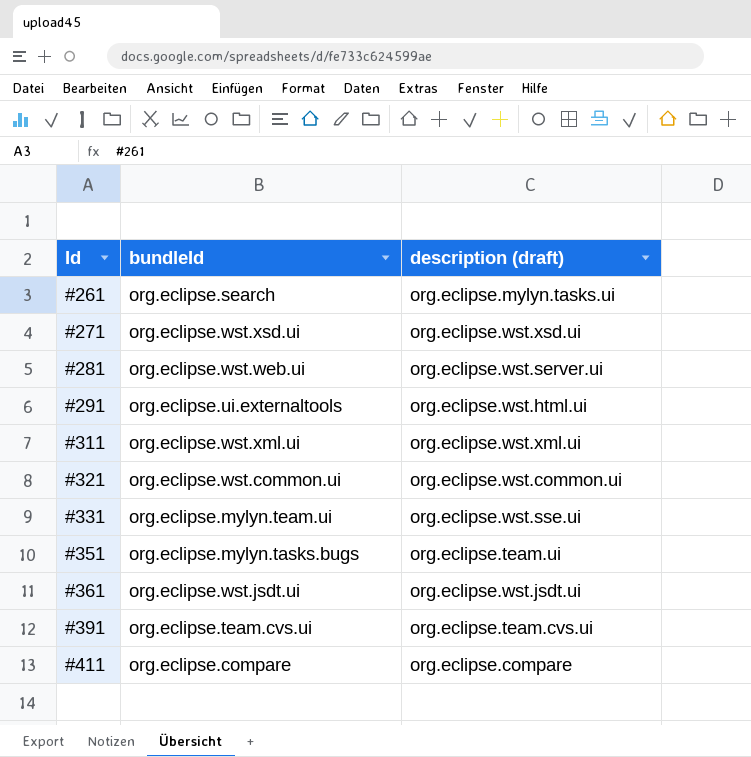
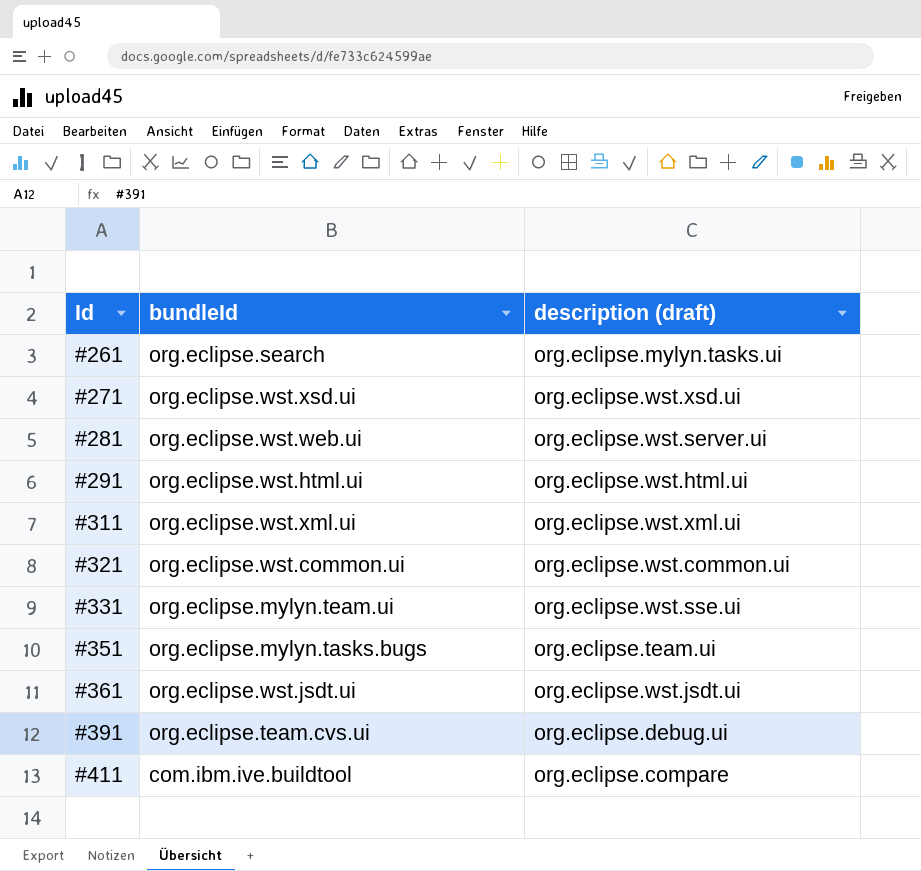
#291 | bundleId: org.eclipse.ui.externaltools -> org.eclipse.wst.html.ui
#391 | description (draft): org.eclipse.team.cvs.ui -> org.eclipse.debug.ui
#411 | bundleId: org.eclipse.compare -> com.ibm.ive.buildtool

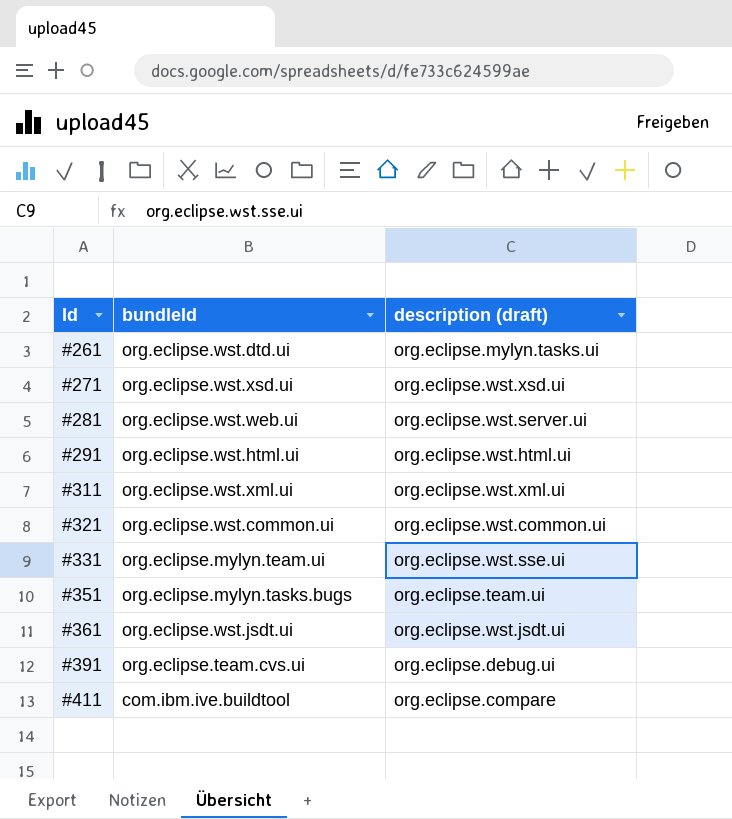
#261 | bundleId: org.eclipse.search -> org.eclipse.wst.dtd.ui

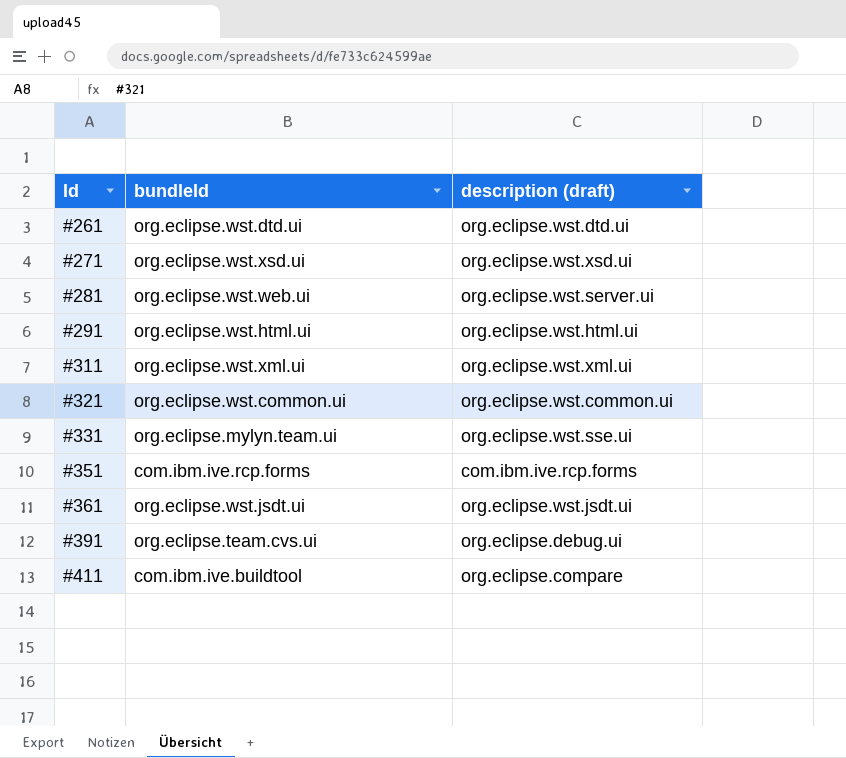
#261 | description (draft): org.eclipse.mylyn.tasks.ui -> org.eclipse.wst.dtd.ui
#351 | bundleId: org.eclipse.mylyn.tasks.bugs -> com.ibm.ive.rcp.forms
#351 | description (draft): org.eclipse.team.ui -> com.ibm.ive.rcp.forms

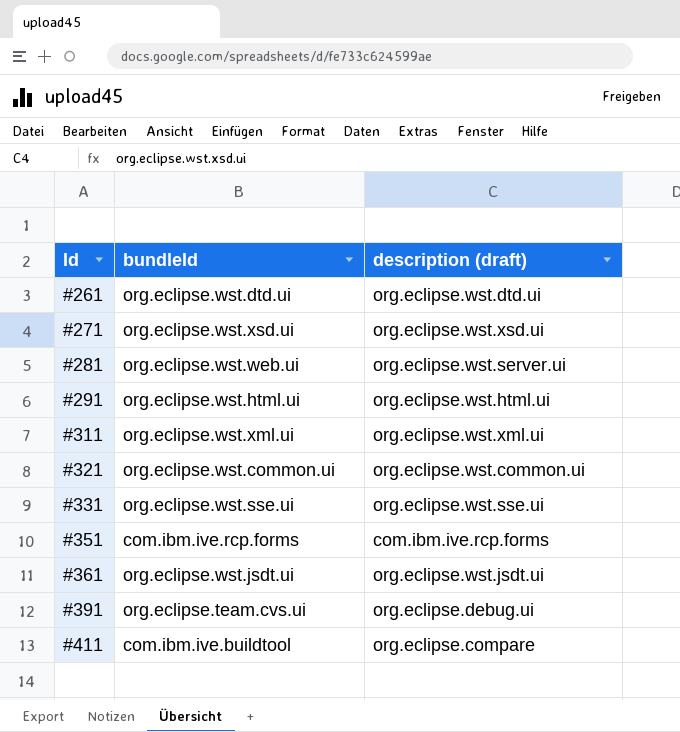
#331 | bundleId: org.eclipse.mylyn.team.ui -> org.eclipse.wst.sse.ui

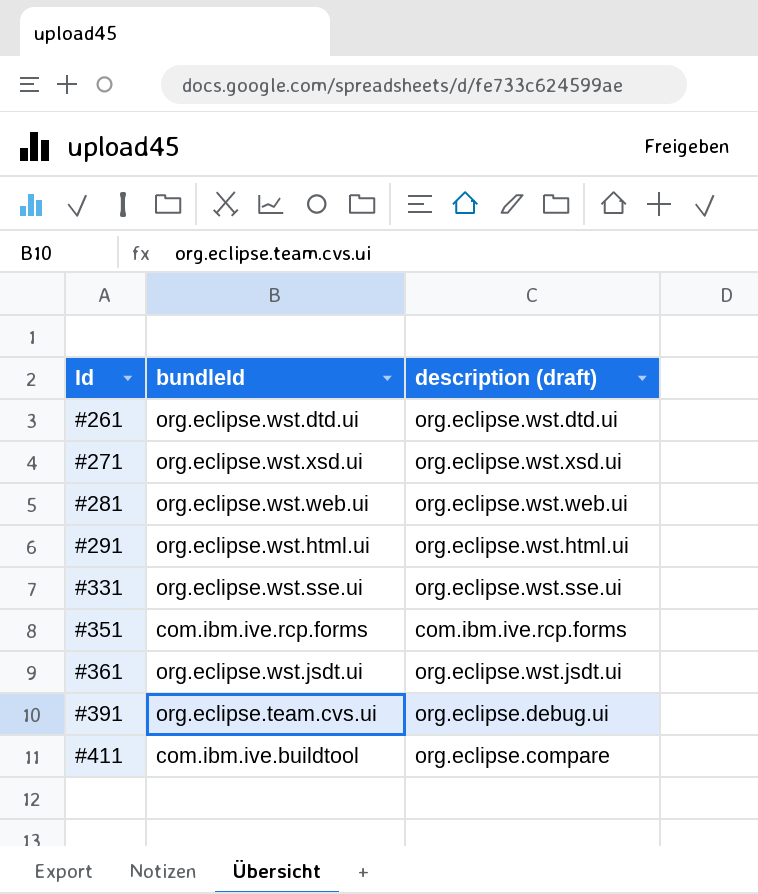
row #311: org.eclipse.wst.xml.ui | org.eclipse.wst.xml.ui -> none
row #321: org.eclipse.wst.common.ui | org.eclipse.wst.common.ui -> none
#281 | description (draft): org.eclipse.wst.server.ui -> org.eclipse.wst.web.ui

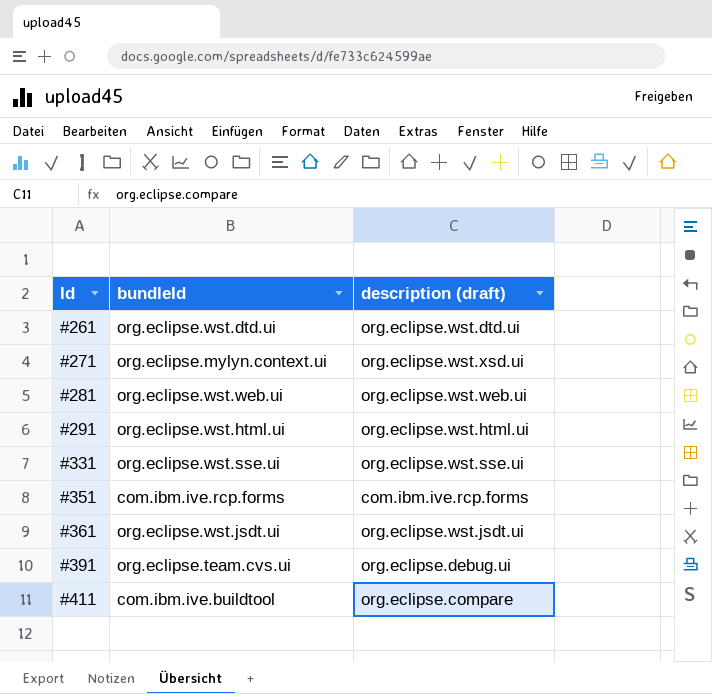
#271 | bundleId: org.eclipse.wst.xsd.ui -> org.eclipse.mylyn.context.ui

